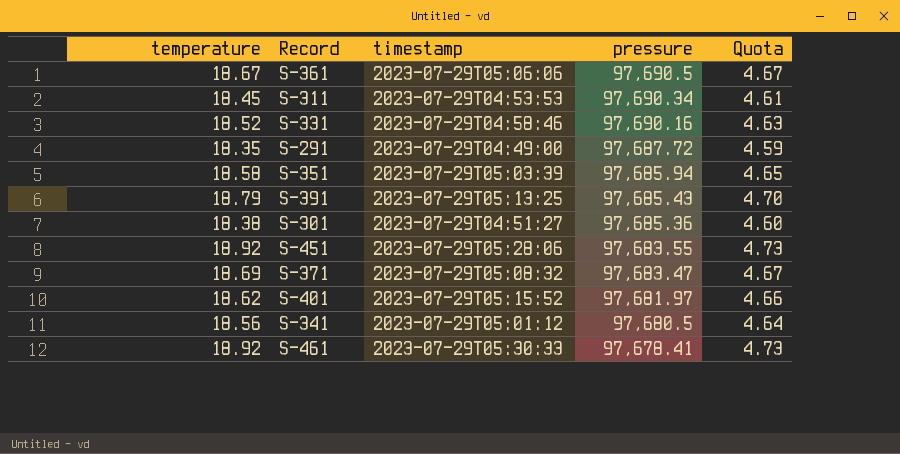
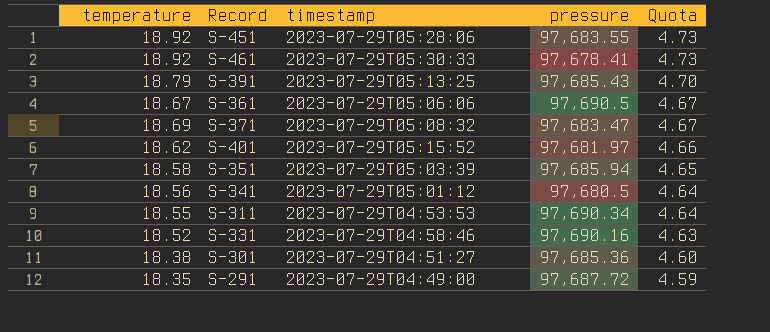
row order: pressure descending -> Quota descending
S-311 | temperature: 18.45 -> 18.55
S-311 | Quota: 4.61 -> 4.64

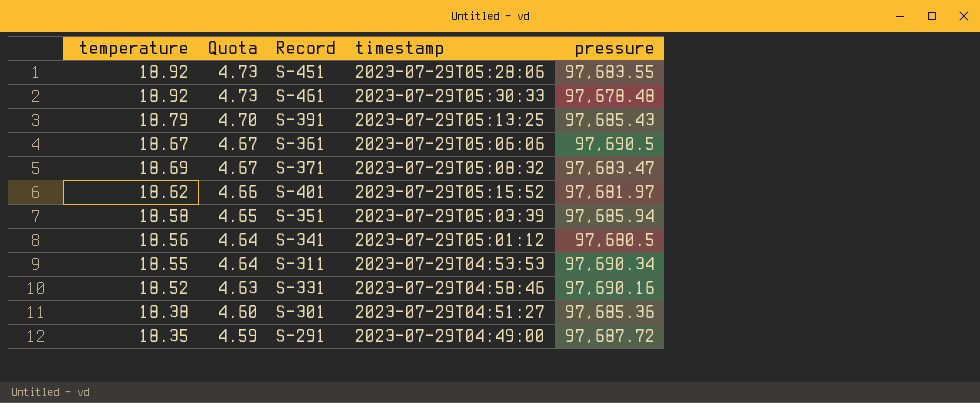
column Quota | position: 5 -> 2
S-461 | pressure: 97,678.41 -> 97,678.48

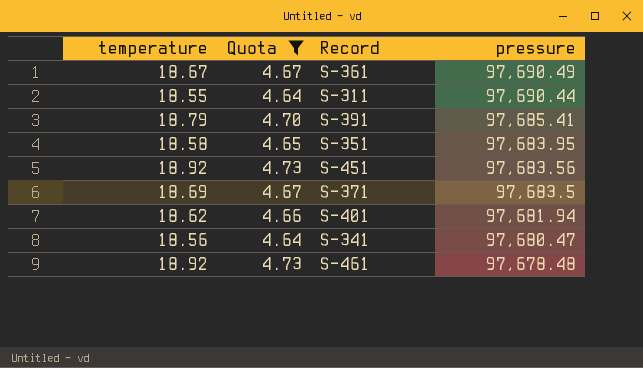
filter: none -> Quota >= 4.64
row order: Quota descending -> pressure descending
column timestamp | position: 4 -> none
S-361 | pressure: 97,690.5 -> 97,690.49
S-311 | pressure: 97,690.34 -> 97,690.44
S-391 | pressure: 97,685.43 -> 97,685.41
S-351 | pressure: 97,685.94 -> 97,683.95
S-451 | pressure: 97,683.55 -> 97,683.56
S-371 | pressure: 97,683.47 -> 97,683.5
S-401 | pressure: 97,681.97 -> 97,681.94
S-341 | pressure: 97,680.5 -> 97,680.47

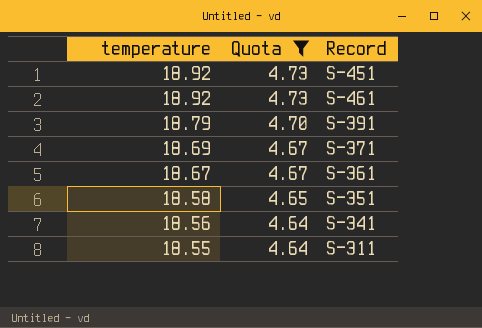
row order: pressure descending -> temperature descending
column pressure | position: 4 -> none
row S-401: 18.62 | 4.66 | 97,681.94 -> none

